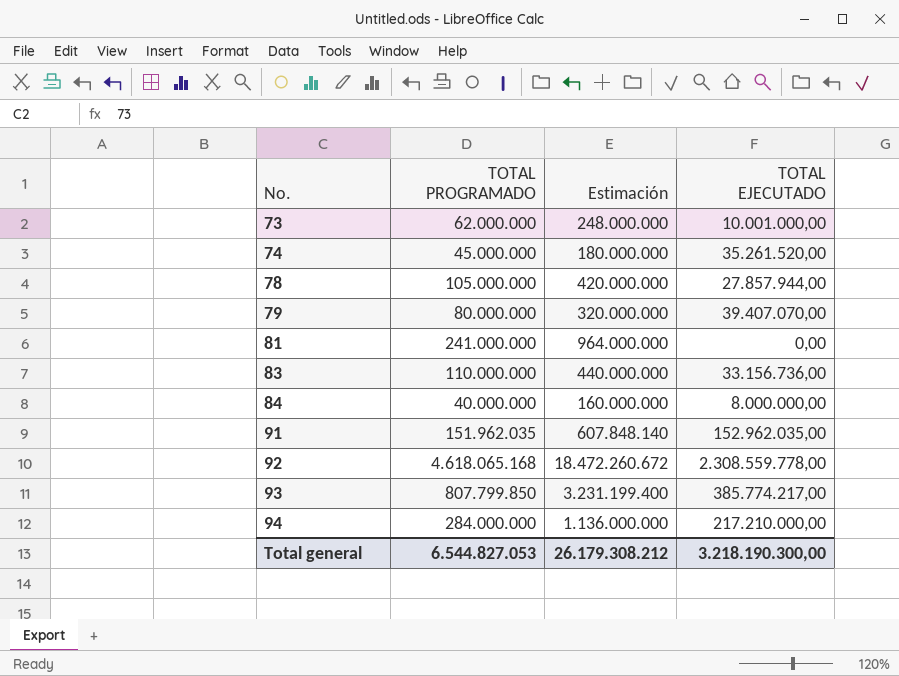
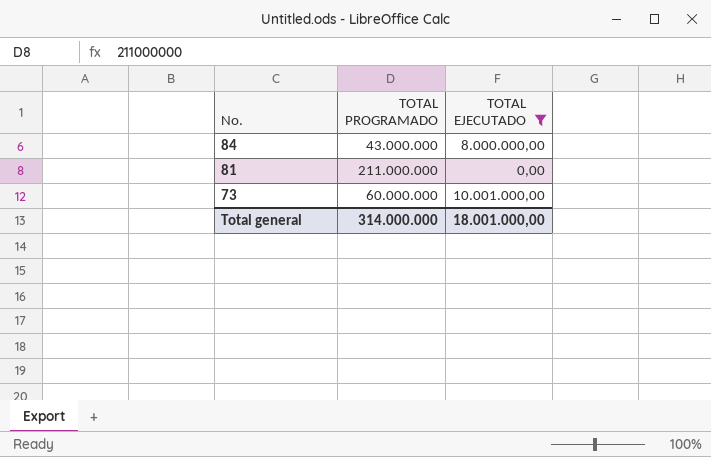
filter: none -> TOTAL EJECUTADO <= 10.001.000,00
row order: No. ascending -> No. descending
column Estimación | formula: [TOTAL PROGRAMADO] * 4 -> none
84 | TOTAL PROGRAMADO: 40.000.000 -> 43.000.000
81 | TOTAL PROGRAMADO: 241.000.000 -> 211.000.000
73 | TOTAL PROGRAMADO: 62.000.000 -> 60.000.000
Total general | TOTAL PROGRAMADO: 6.544.827.053 -> 314.000.000
Total general | TOTAL EJECUTADO: 3.218.190.300,00 -> 18.001.000,00

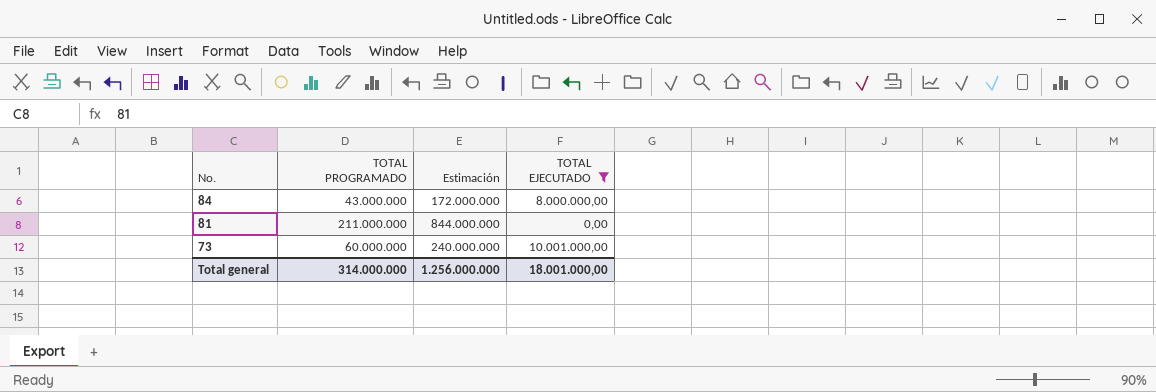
column Estimación | formula: none -> [TOTAL PROGRAMADO] * 4

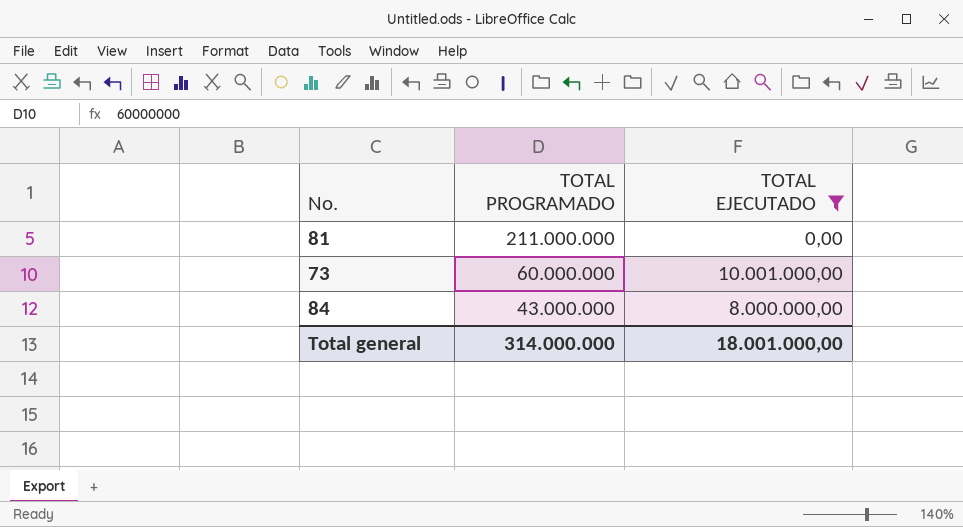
row order: No. descending -> TOTAL PROGRAMADO descending
column Estimación | formula: [TOTAL PROGRAMADO] * 4 -> none

